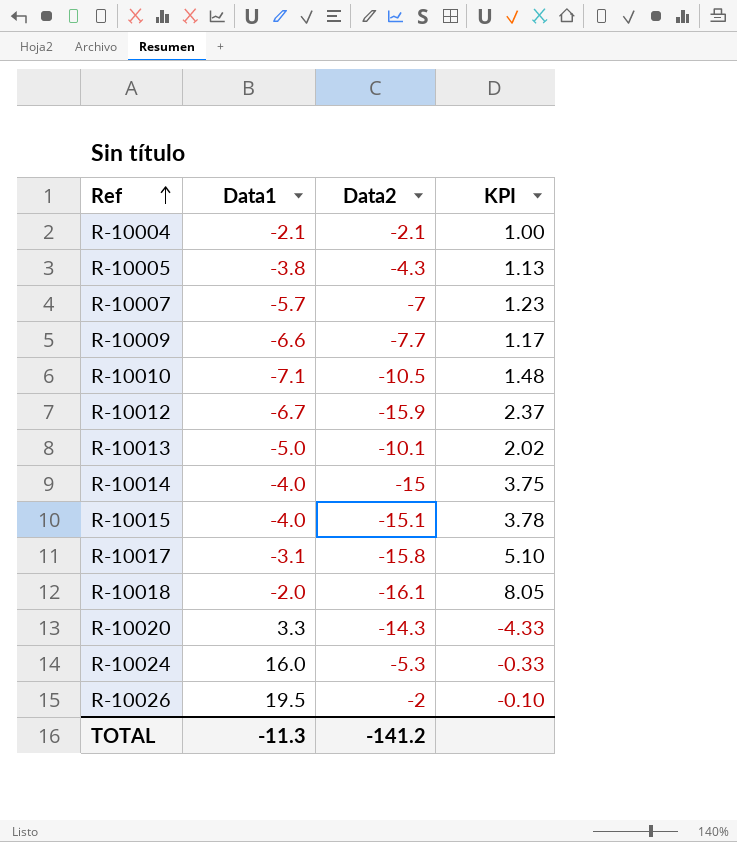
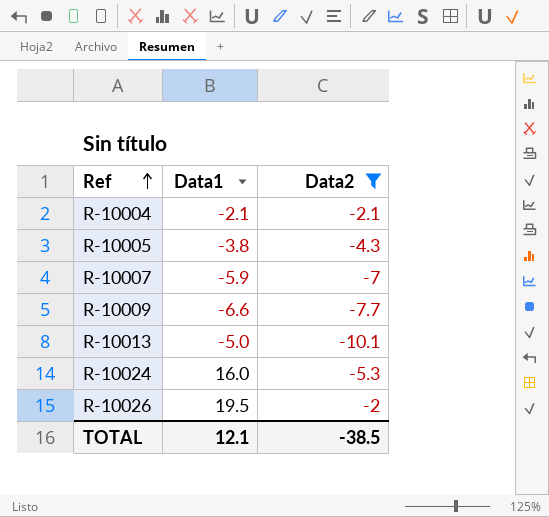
filter: none -> Data2 >= -10.1
column KPI | formula: [Data2] / [Data1] -> none
R-10007 | Data1: -5.7 -> -5.9
TOTAL | Data1: -11.3 -> 12.1
TOTAL | Data2: -141.2 -> -38.5

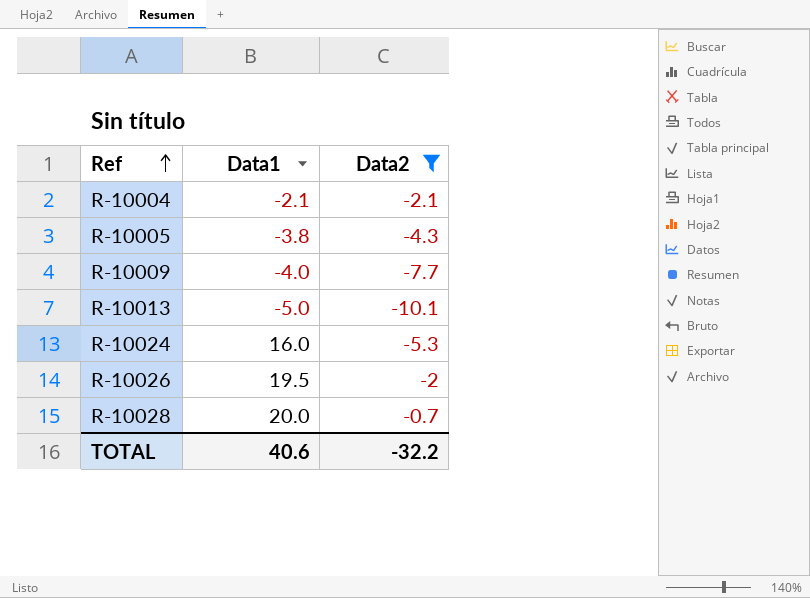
row R-10007: -5.9 | -7 -> none
R-10009 | Data1: -6.6 -> -4.0
row R-10028: none -> 20.0 | -0.7
TOTAL | Data1: 12.1 -> 40.6
TOTAL | Data2: -38.5 -> -32.2

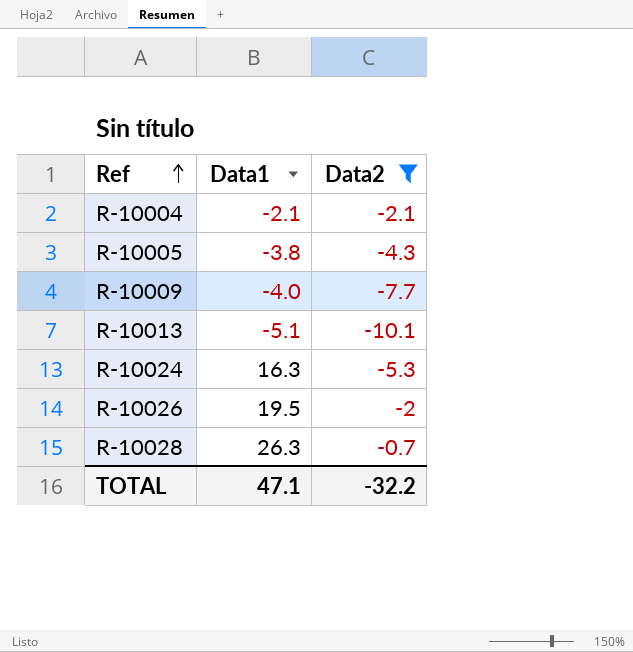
R-10013 | Data1: -5.0 -> -5.1
R-10024 | Data1: 16.0 -> 16.3
R-10028 | Data1: 20.0 -> 26.3
TOTAL | Data1: 40.6 -> 47.1

